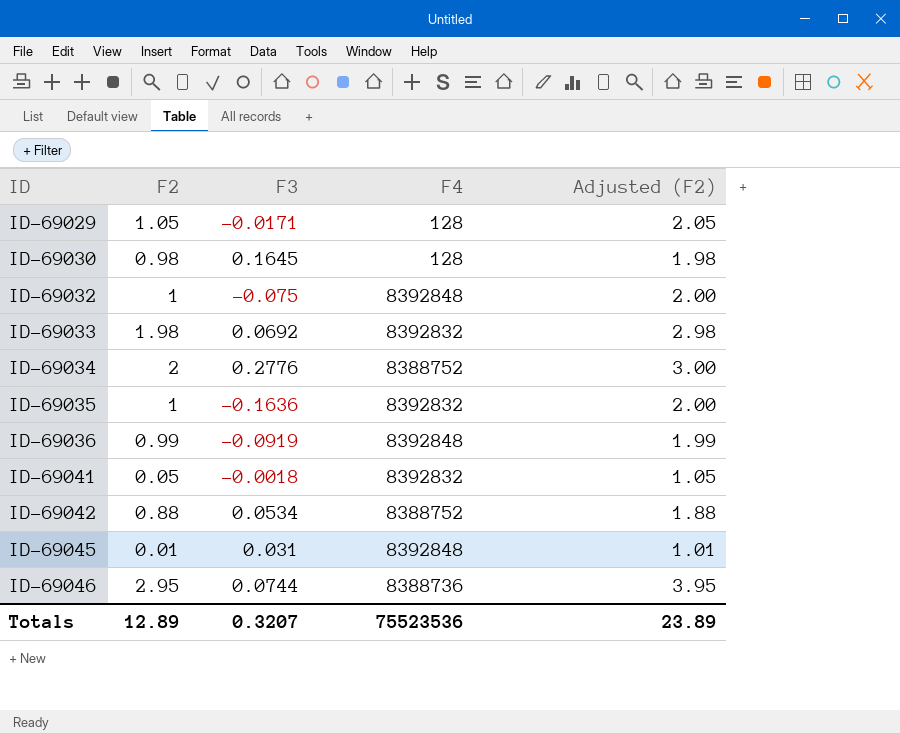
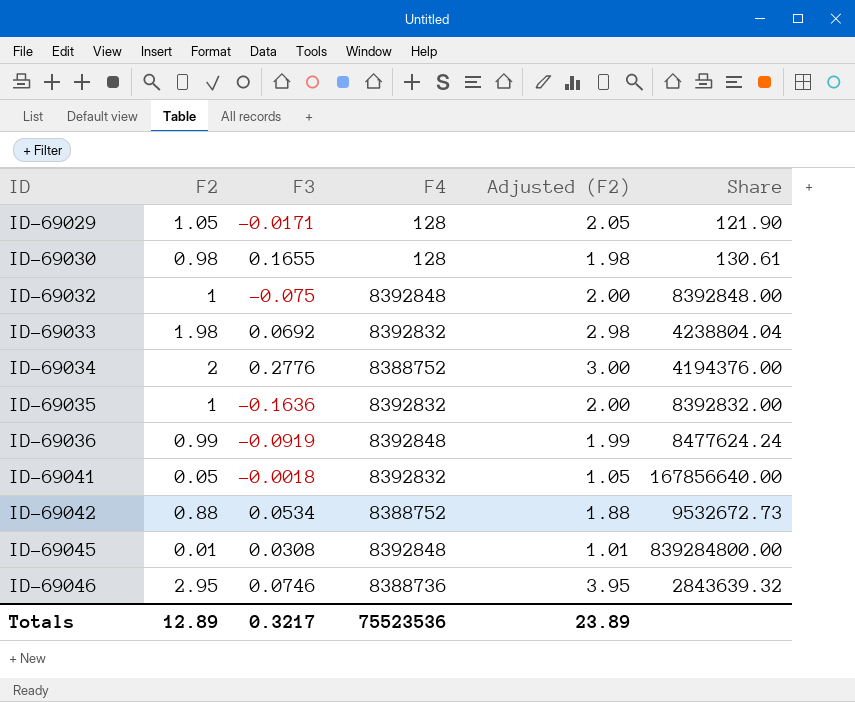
column Share | formula: none -> [F4] / [F2]
ID-69030 | F3: 0.1645 -> 0.1655
ID-69045 | F3: 0.031 -> 0.0308
ID-69046 | F3: 0.0744 -> 0.0746
Totals | F3: 0.3207 -> 0.3217

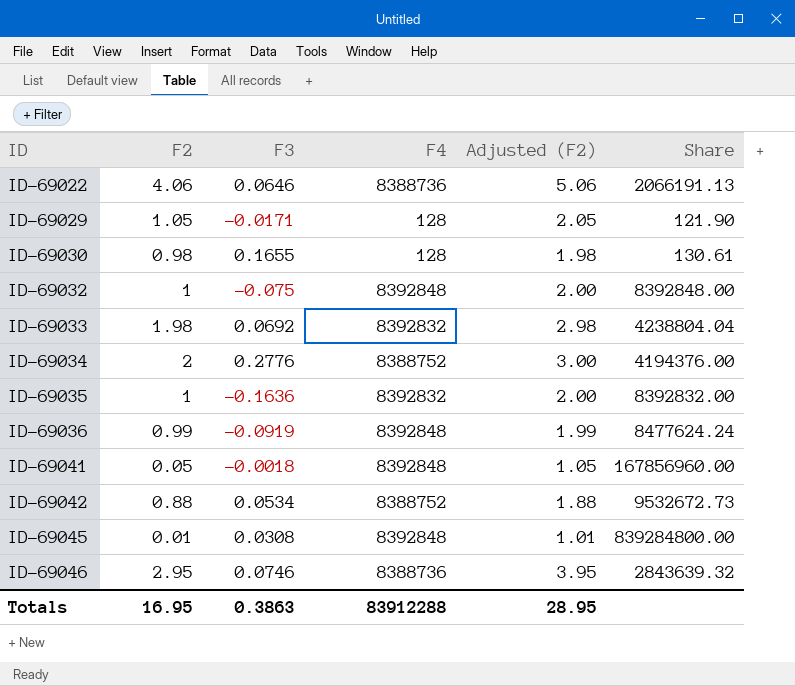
row ID-69022: none -> 4.06 | 0.0646 | 8388736 | 5.06 | 2066191.13
ID-69041 | F4: 8392832 -> 8392848
ID-69041 | Share: 167856640.00 -> 167856960.00
Totals | F2: 12.89 -> 16.95
Totals | F3: 0.3217 -> 0.3863
Totals | F4: 75523536 -> 83912288
Totals | Adjusted (F2): 23.89 -> 28.95

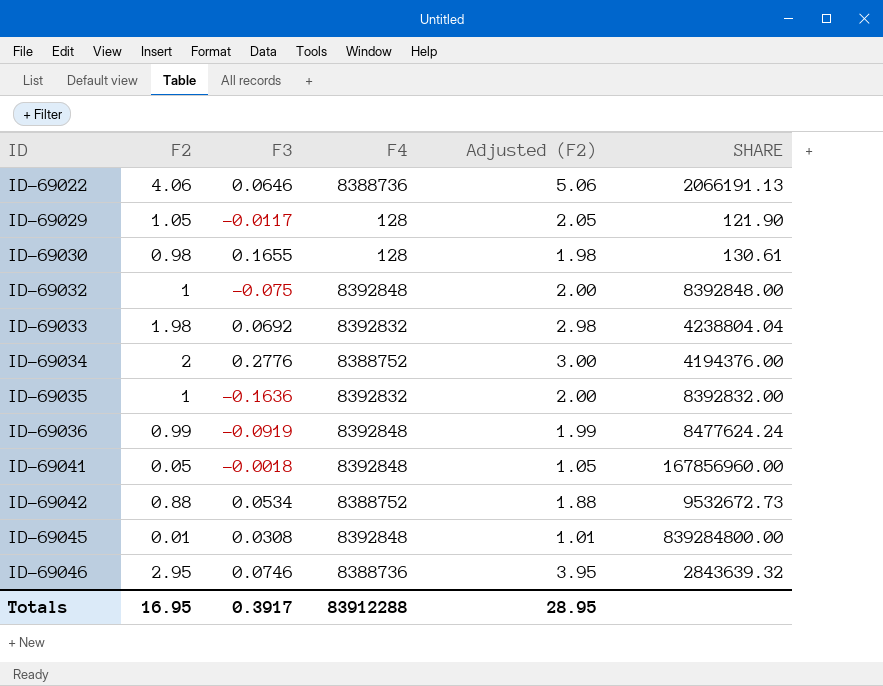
column name: Share -> SHARE
ID-69029 | F3: -0.0171 -> -0.0117
Totals | F3: 0.3863 -> 0.3917

